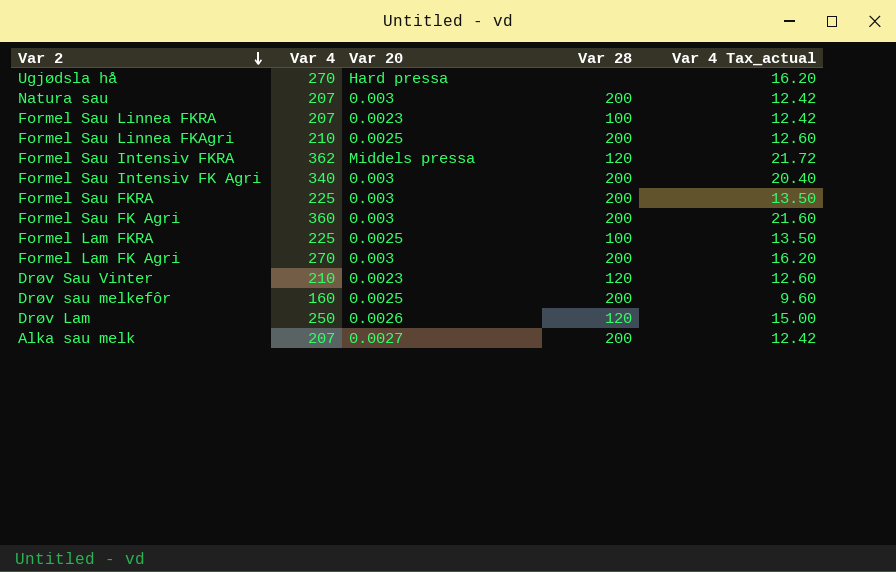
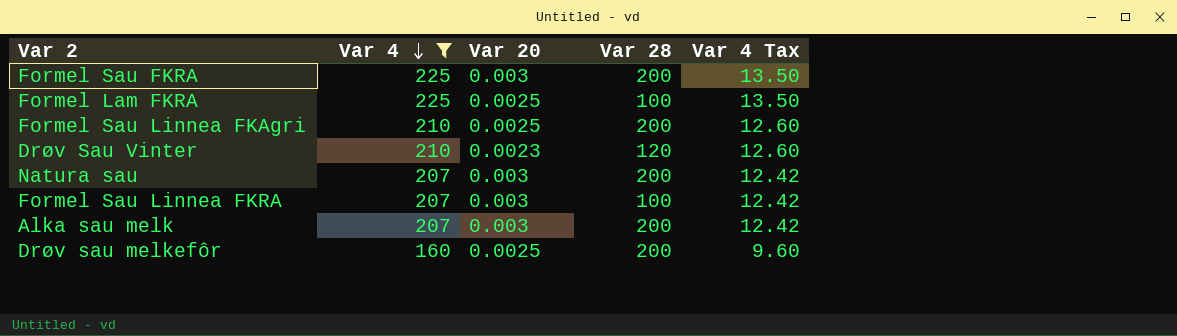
filter: none -> Var 4 <= 225
row order: Var 2 descending -> Var 4 descending
column name: Var 4 Tax_actual -> Var 4 Tax
Formel Sau Linnea FKRA | Var 20: 0.0023 -> 0.003
Alka sau melk | Var 20: 0.0027 -> 0.003

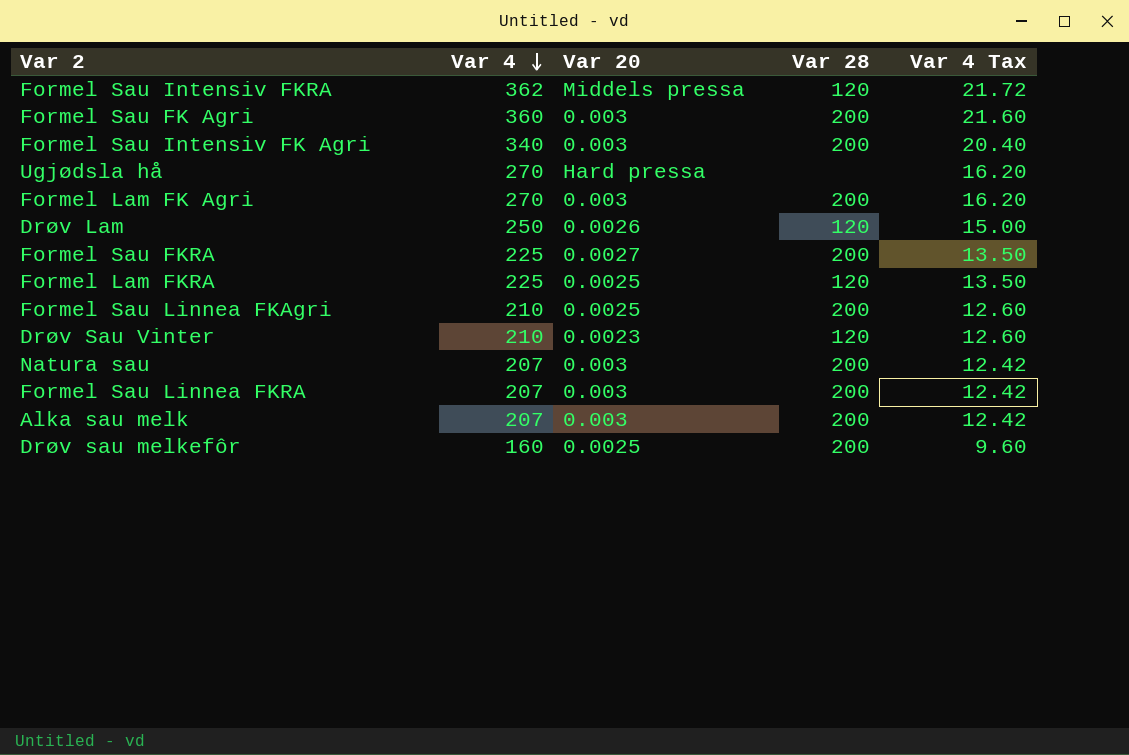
filter: Var 4 <= 225 -> none
Formel Sau FKRA | Var 20: 0.003 -> 0.0027
Formel Lam FKRA | Var 28: 100 -> 120
Formel Sau Linnea FKRA | Var 28: 100 -> 200

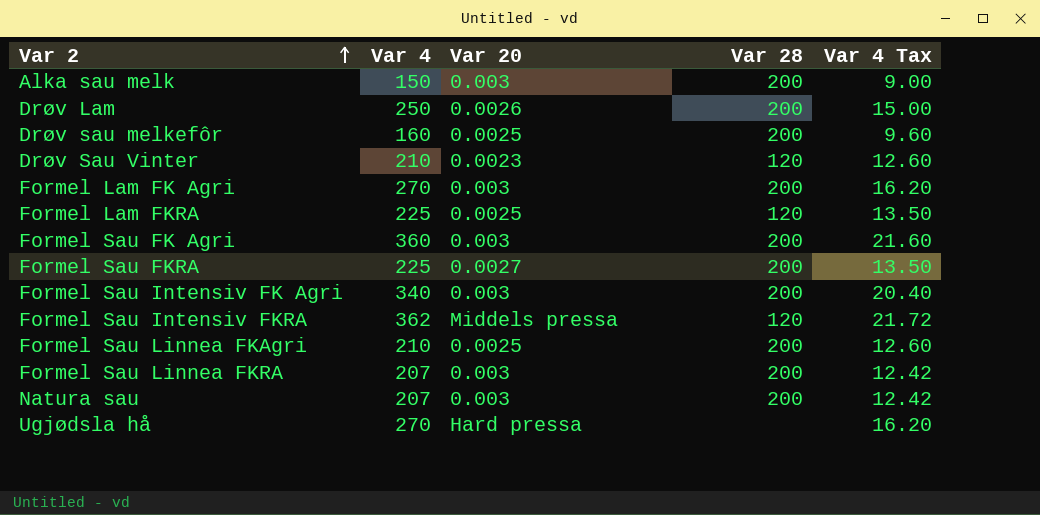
row order: Var 4 descending -> Var 2 ascending
Alka sau melk | Var 4: 207 -> 150
Alka sau melk | Var 4 Tax: 12.42 -> 9.00
Drøv Lam | Var 28: 120 -> 200

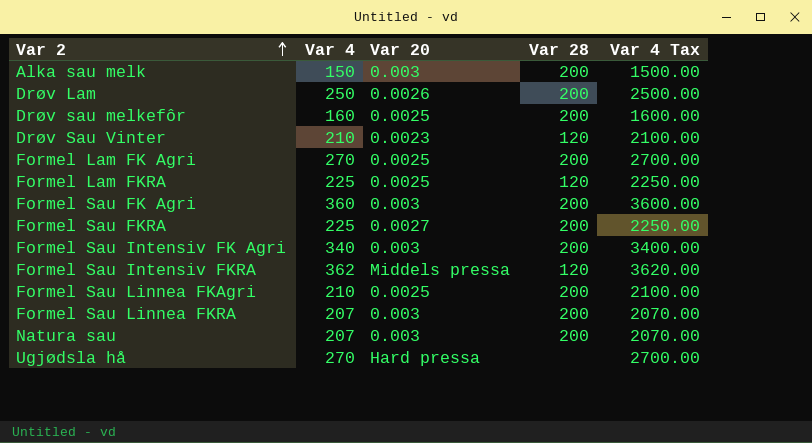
column Var 4 Tax | formula: [Var 4] * 0.06 -> [Var 4] * 10
Formel Lam FK Agri | Var 20: 0.003 -> 0.0025

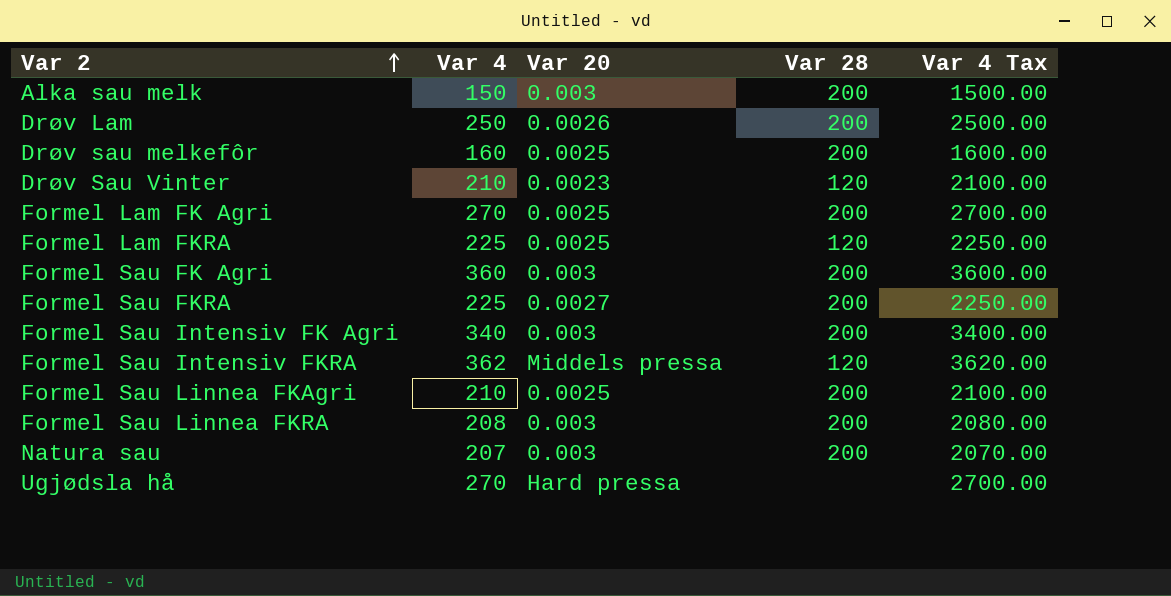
Formel Sau Linnea FKRA | Var 4: 207 -> 208
Formel Sau Linnea FKRA | Var 4 Tax: 2070.00 -> 2080.00

